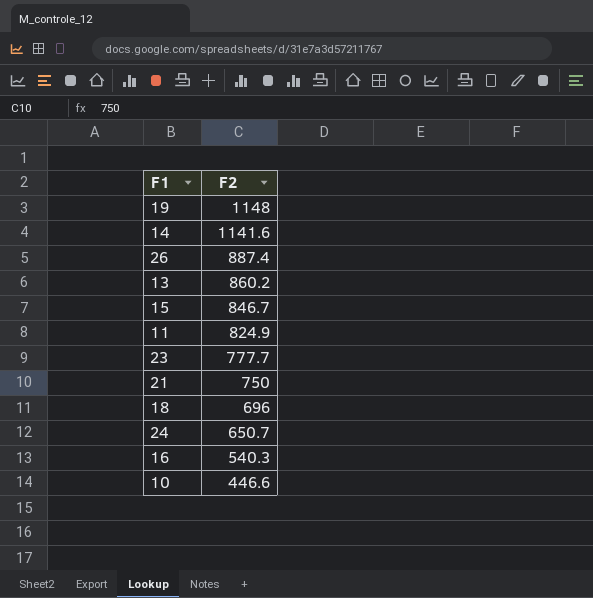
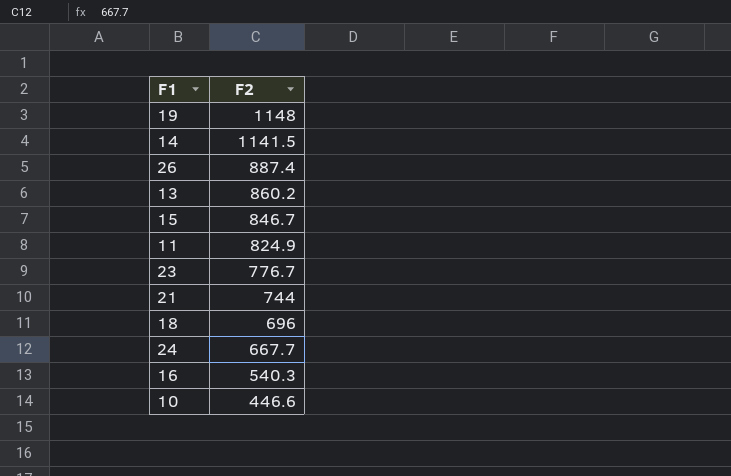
14 | F2: 1141.6 -> 1141.5
23 | F2: 777.7 -> 776.7
21 | F2: 750 -> 744
24 | F2: 650.7 -> 667.7

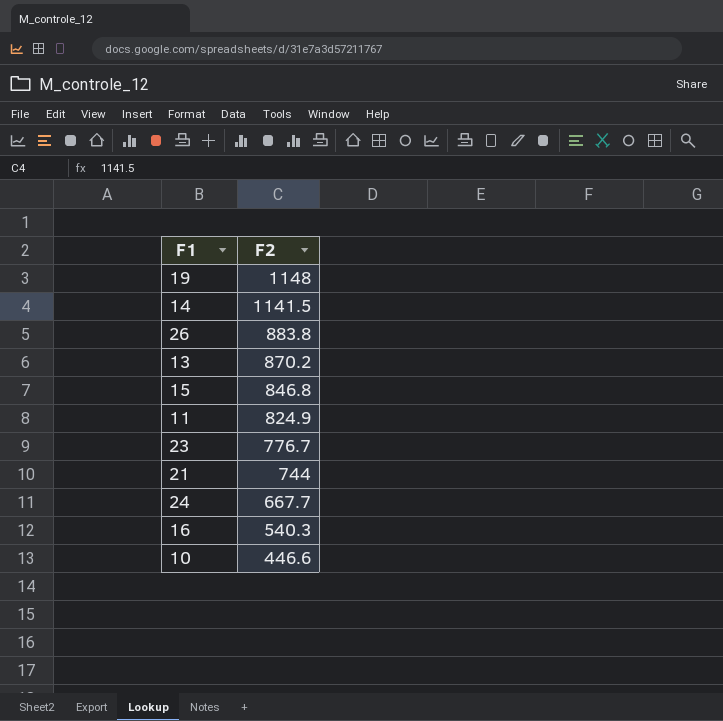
row 18: 696 -> none
26 | F2: 887.4 -> 883.8
13 | F2: 860.2 -> 870.2
15 | F2: 846.7 -> 846.8

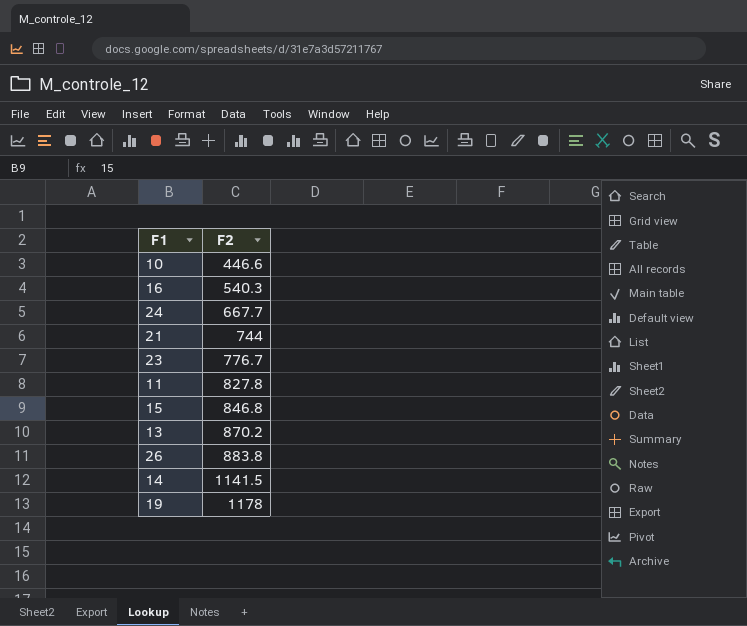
row order: F2 descending -> F2 ascending
11 | F2: 824.9 -> 827.8
19 | F2: 1148 -> 1178

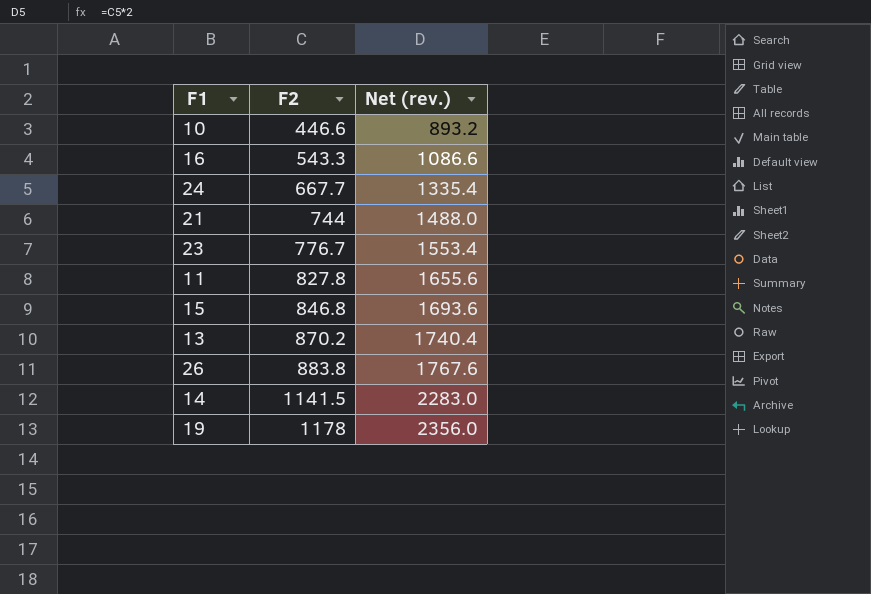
column Net (rev.) | formula: none -> [F2] * 2
16 | F2: 540.3 -> 543.3

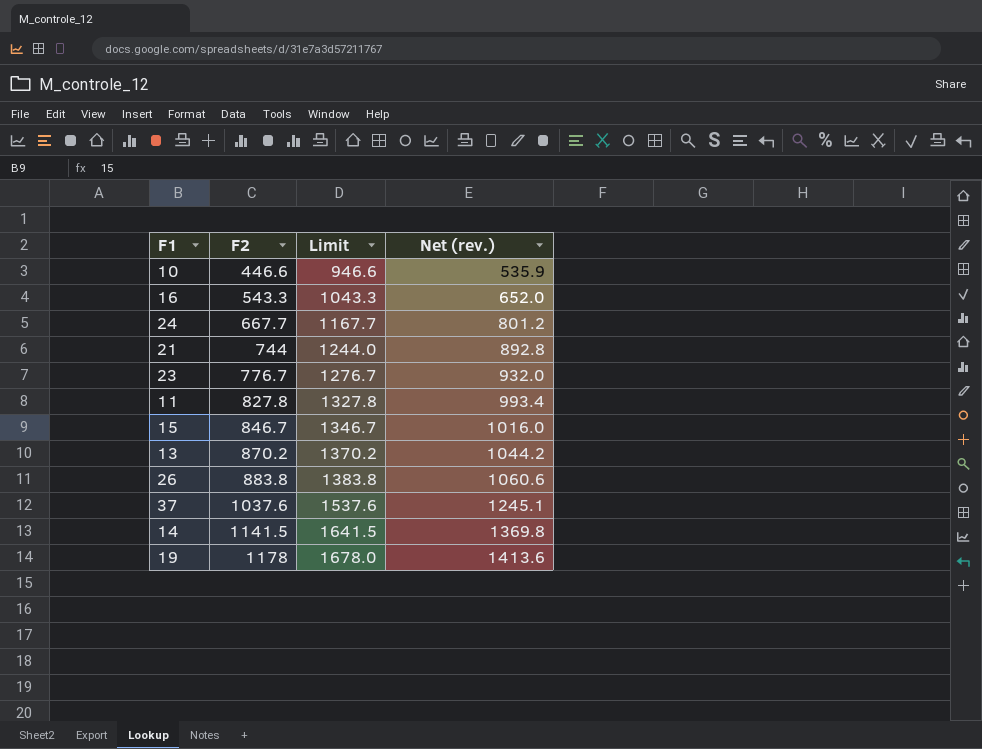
column Limit | formula: none -> [F2] + 500
column Net (rev.) | formula: [F2] * 2 -> [F2] * 1.2
15 | F2: 846.8 -> 846.7
row 37: none -> 1037.6 | 1537.6 | 1245.1

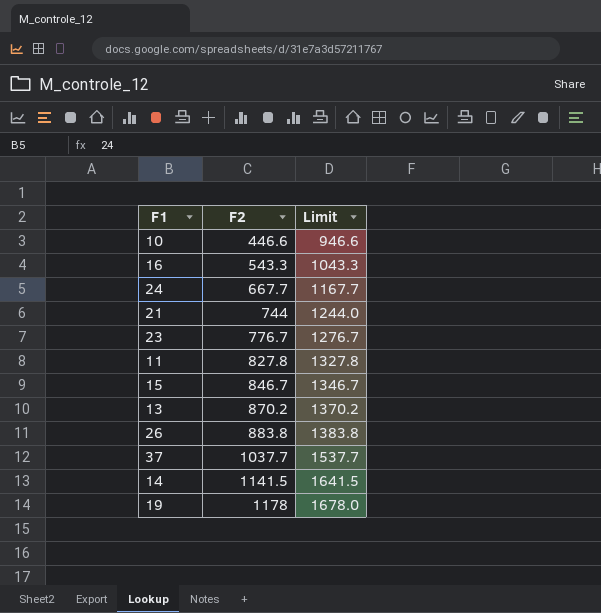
column Net (rev.) | formula: [F2] * 1.2 -> none
37 | F2: 1037.6 -> 1037.7
37 | Limit: 1537.6 -> 1537.7

